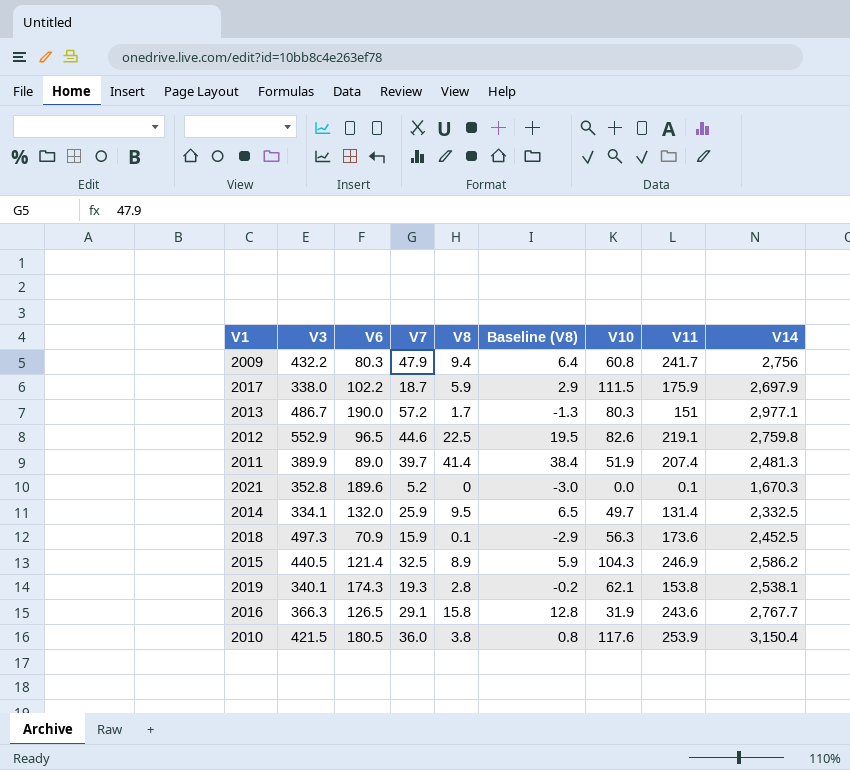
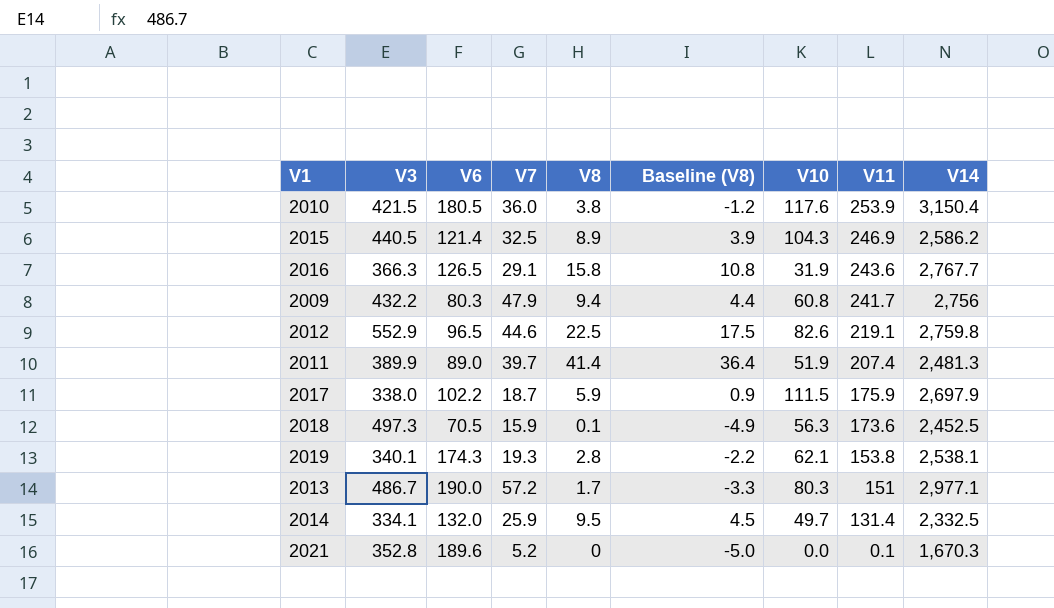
row order: none -> V11 descending
column Baseline (V8) | formula: [V8] - 3 -> [V8] - 5
2018 | V6: 70.9 -> 70.5

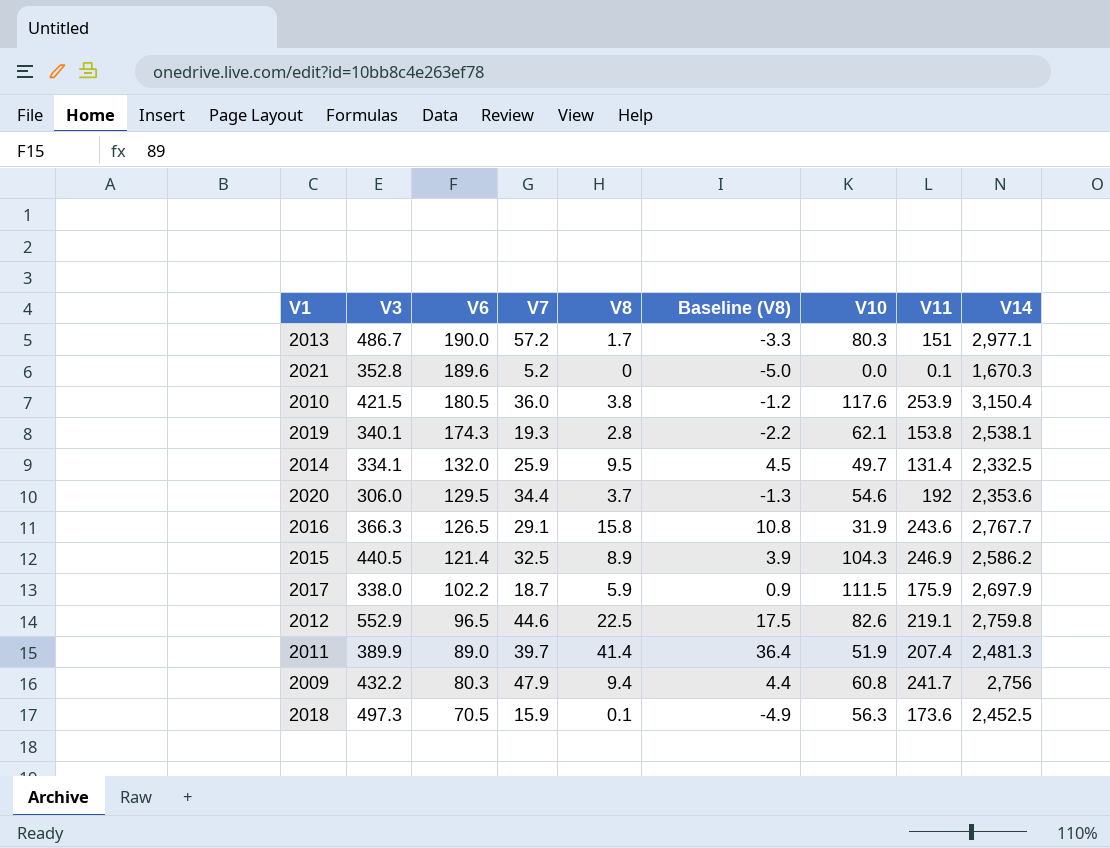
row order: V11 descending -> V6 descending
row 2020: none -> 306.0 | 129.5 | 34.4 | 3.7 | -1.3 | 54.6 | 192 | 2,353.6

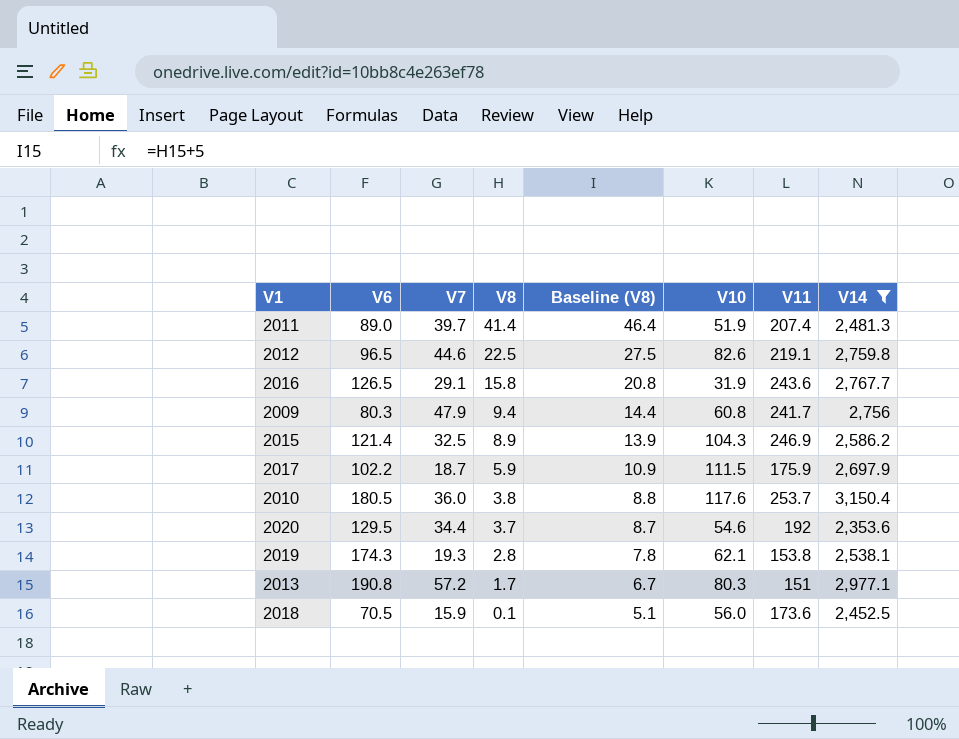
filter: none -> V14 >= 2,353.6
row order: V6 descending -> V8 descending
column V3 | position: 2 -> none
column Baseline (V8) | formula: [V8] - 5 -> [V8] + 5
2010 | V11: 253.9 -> 253.7
2013 | V6: 190.0 -> 190.8
2018 | V10: 56.3 -> 56.0

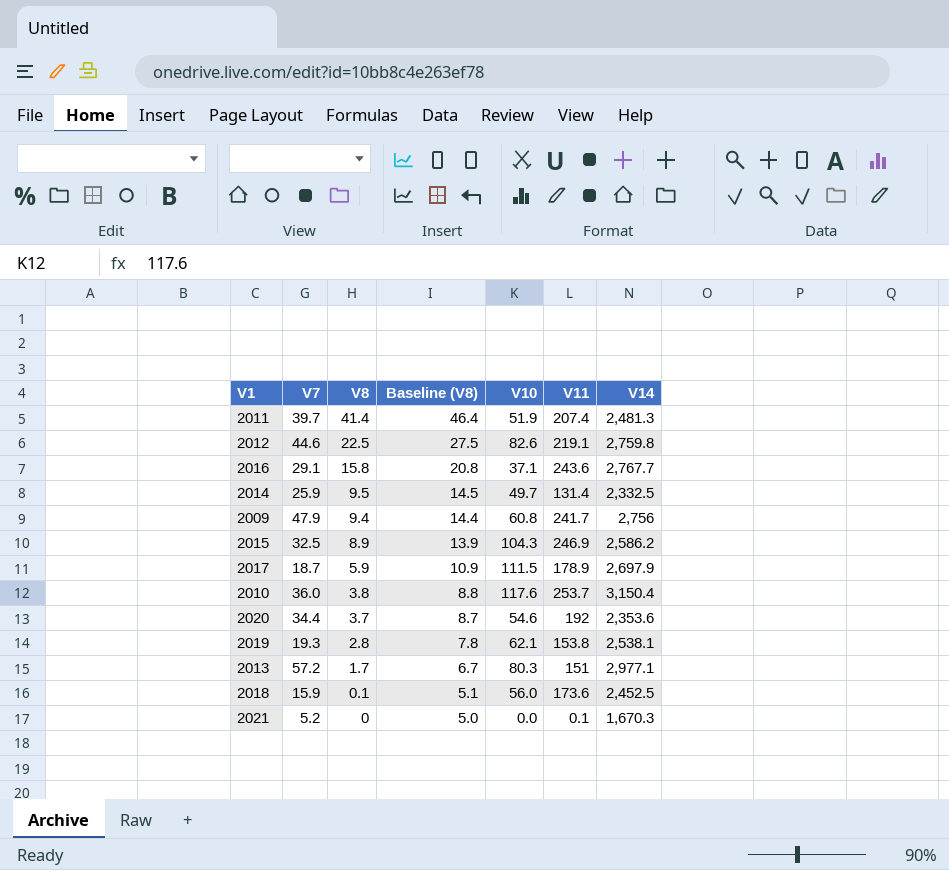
filter: V14 >= 2,353.6 -> none
column V6 | position: 2 -> none
2016 | V10: 31.9 -> 37.1
2017 | V11: 175.9 -> 178.9

